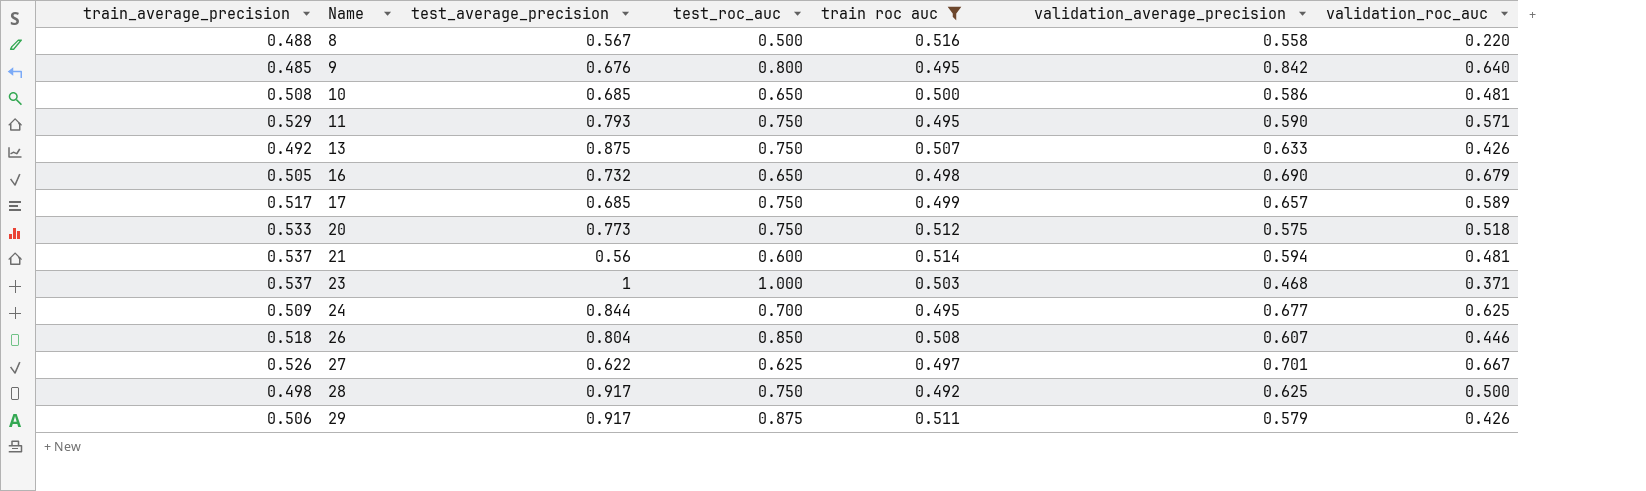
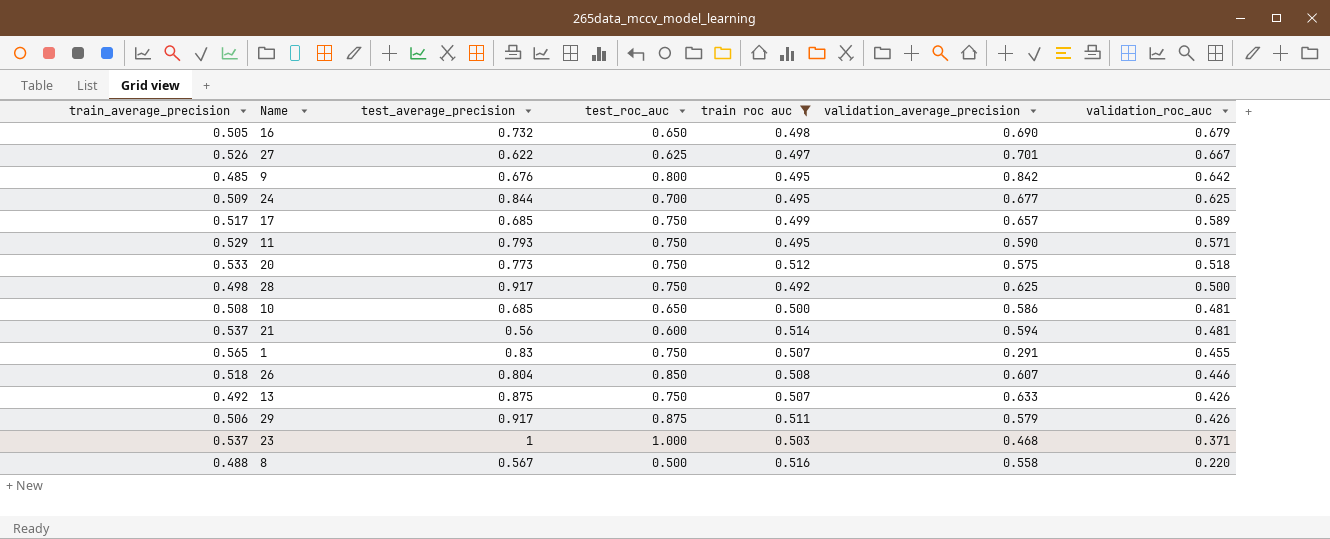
row order: Name ascending -> validation_roc_auc descending
9 | validation_roc_auc: 0.640 -> 0.642
row 1: none -> 0.565 | 0.83 | 0.750 | 0.507 | 0.291 | 0.455

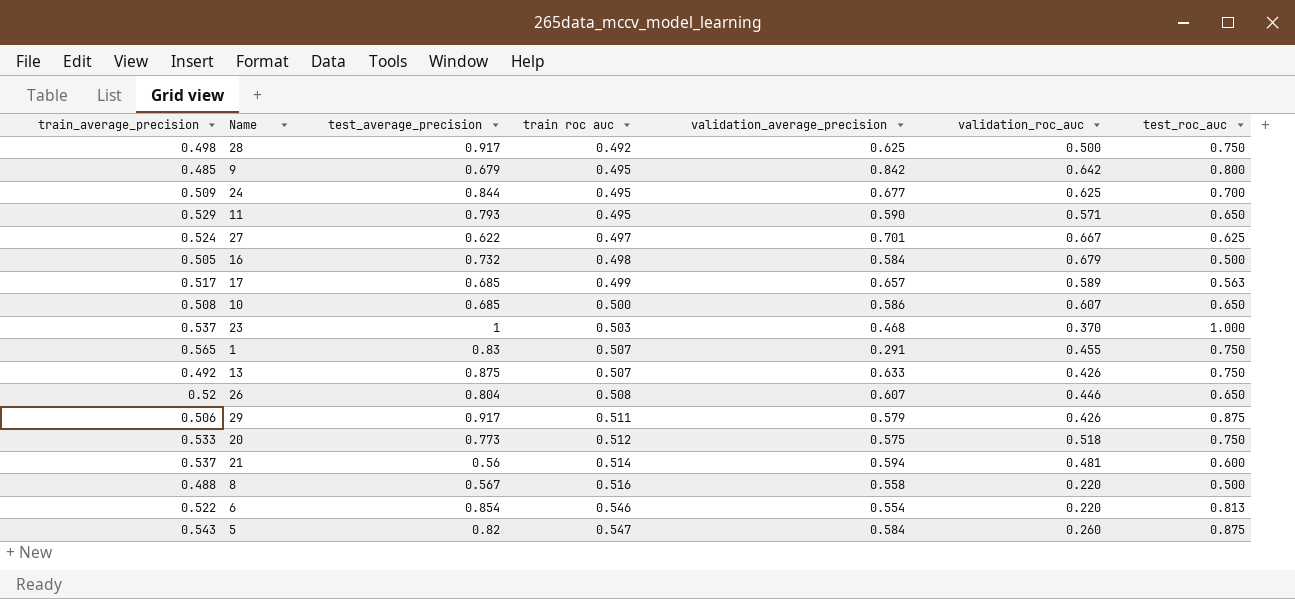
filter: train roc auc <= 0.516 -> none
row order: validation_roc_auc descending -> train roc auc ascending
column test_roc_auc | position: 4 -> 7
9 | test_average_precision: 0.676 -> 0.679
11 | test_roc_auc: 0.750 -> 0.650
27 | train_average_precision: 0.526 -> 0.524
16 | validation_average_precision: 0.690 -> 0.584
16 | test_roc_auc: 0.650 -> 0.500
17 | test_roc_auc: 0.750 -> 0.563
10 | validation_roc_auc: 0.481 -> 0.607
23 | validation_roc_auc: 0.371 -> 0.370
26 | train_average_precision: 0.518 -> 0.52
26 | test_roc_auc: 0.850 -> 0.650

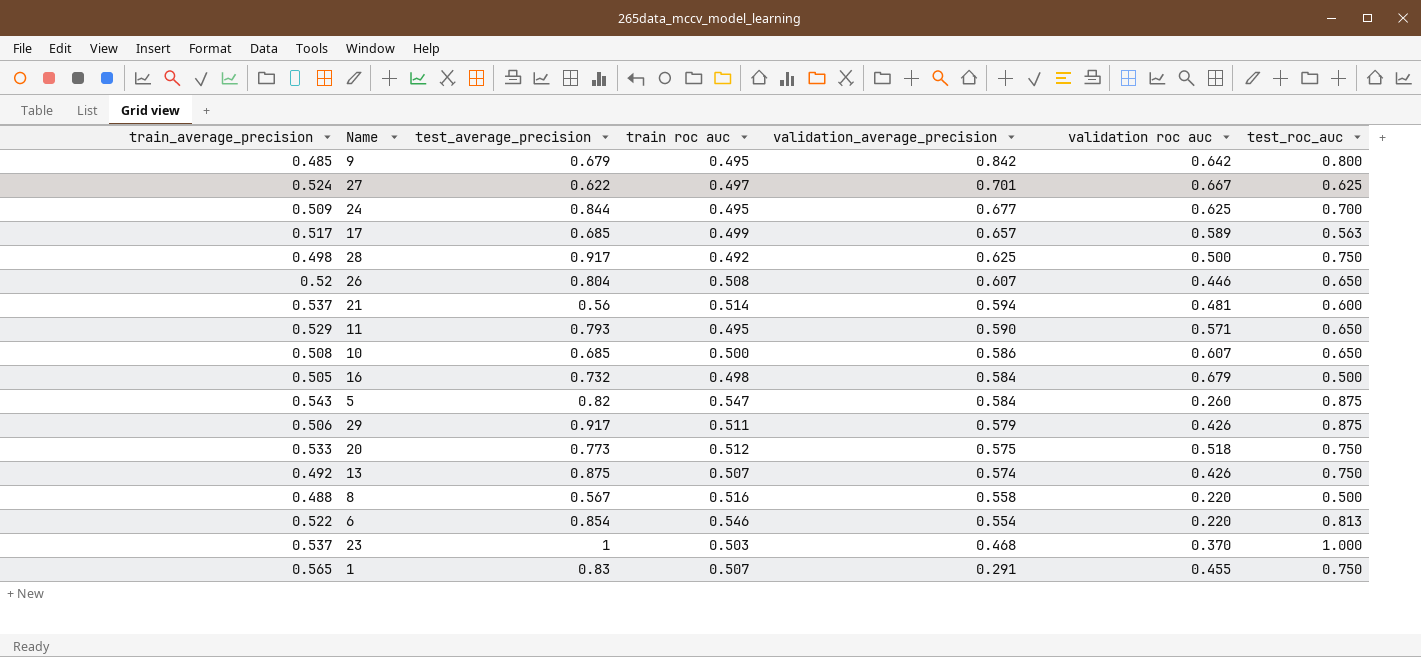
row order: train roc auc ascending -> validation_average_precision descending
column name: validation_roc_auc -> validation roc auc
13 | validation_average_precision: 0.633 -> 0.574

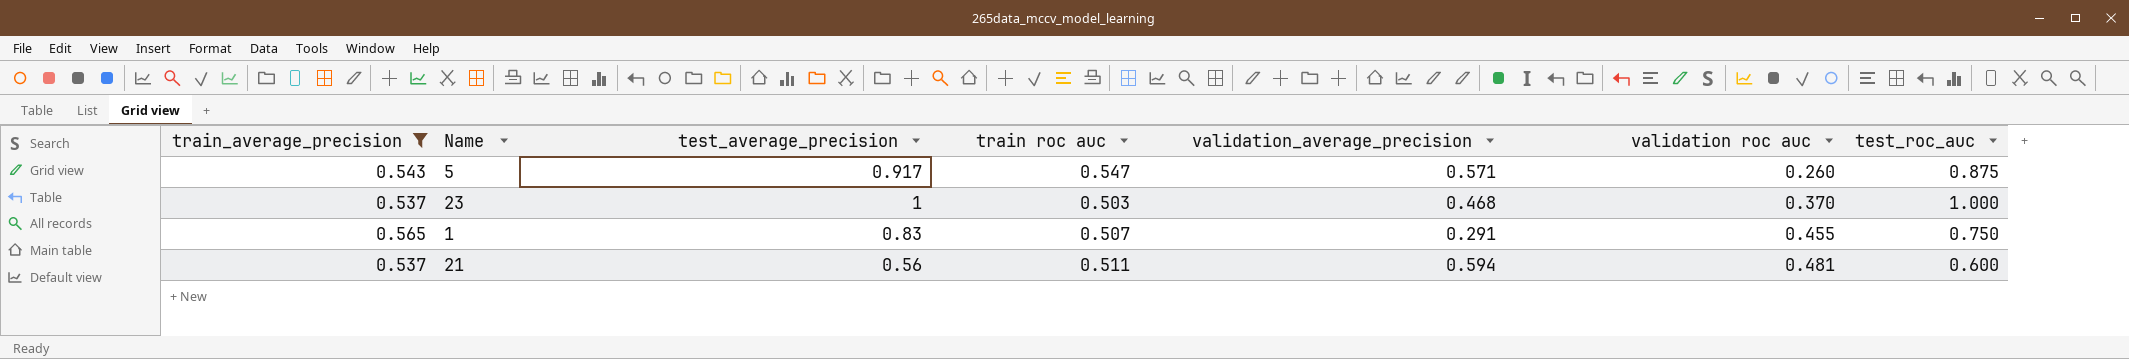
filter: none -> train_average_precision >= 0.537
row order: validation_average_precision descending -> validation roc auc ascending
5 | test_average_precision: 0.82 -> 0.917
5 | validation_average_precision: 0.584 -> 0.571
21 | train roc auc: 0.514 -> 0.511

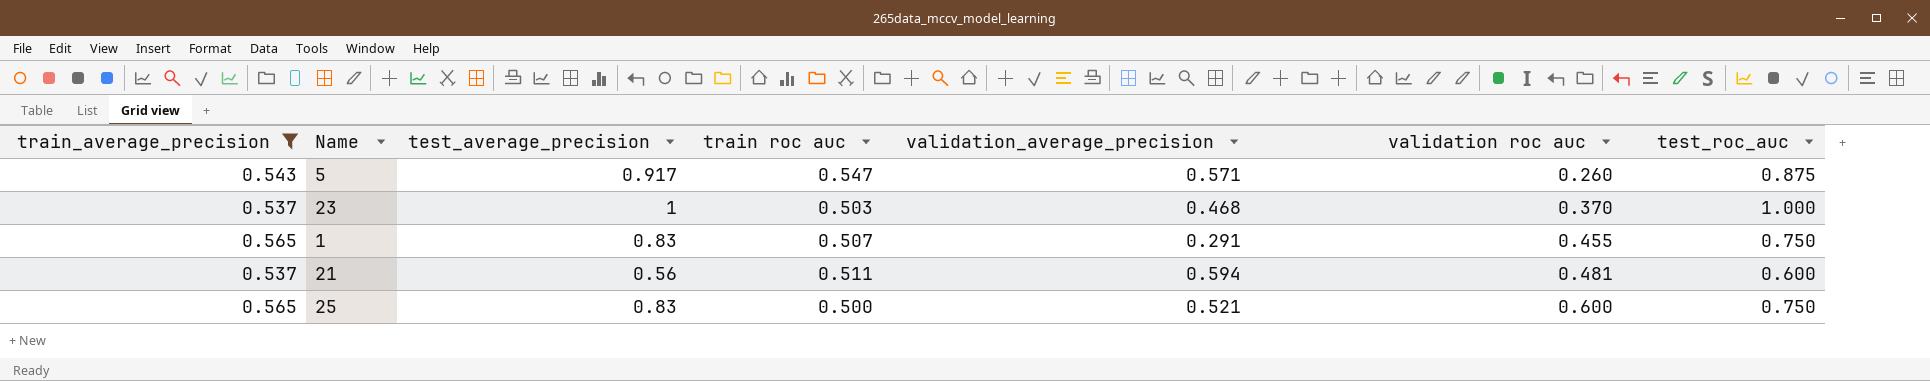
row 25: none -> 0.565 | 0.83 | 0.500 | 0.521 | 0.600 | 0.750

